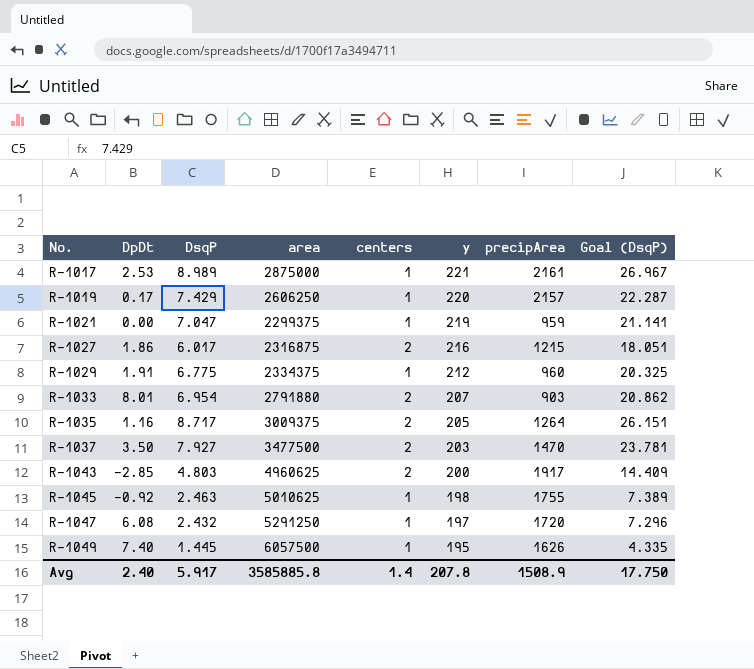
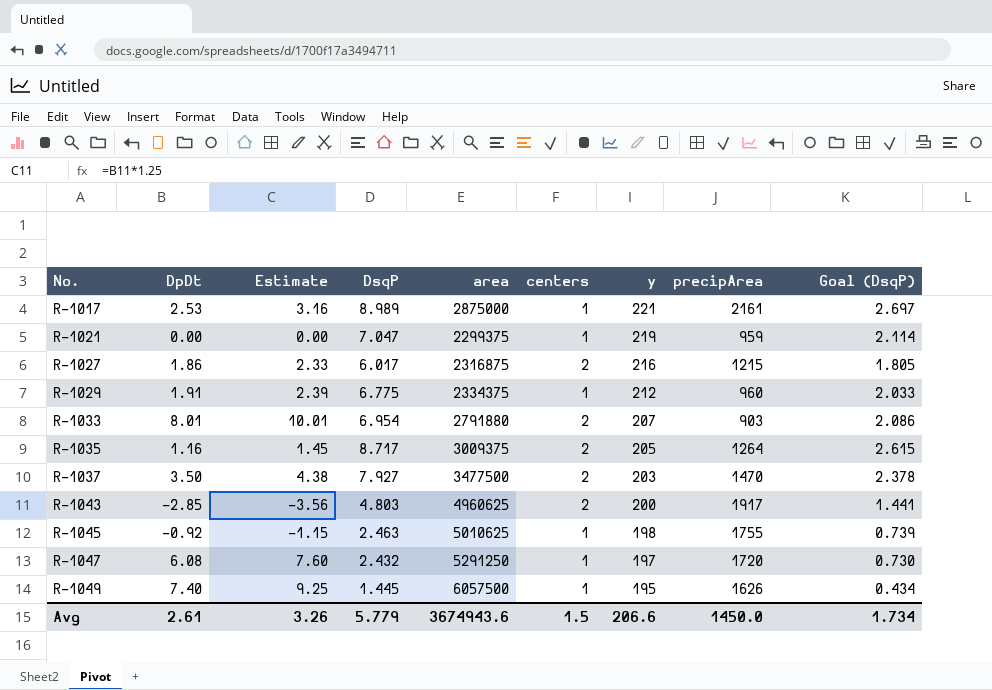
column Estimate | formula: none -> [DpDt] * 1.25
column Goal (DsqP) | formula: [DsqP] * 3 -> [DsqP] * 0.3
row R-1019: 0.17 | 7.429 | 2606250 | 1 | 220 | 2157 | 22.287 -> none
Avg | DpDt: 2.40 -> 2.61
Avg | DsqP: 5.917 -> 5.779
Avg | area: 3585885.8 -> 3674943.6
Avg | centers: 1.4 -> 1.5
Avg | y: 207.8 -> 206.6
Avg | precipArea: 1508.9 -> 1450.0
Avg | Goal (DsqP): 17.750 -> 1.734

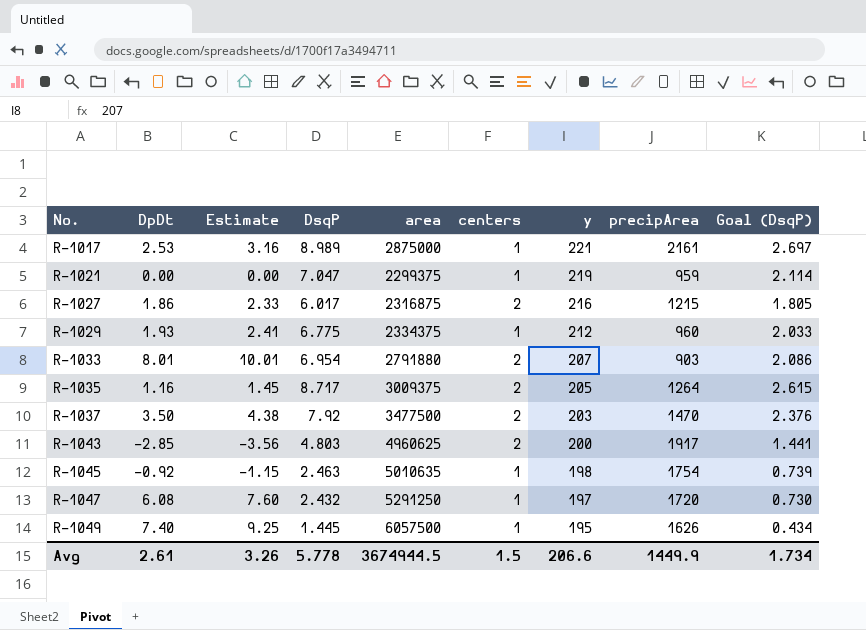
R-1029 | DpDt: 1.91 -> 1.93
R-1029 | Estimate: 2.39 -> 2.41
R-1037 | DsqP: 7.927 -> 7.92
R-1037 | Goal (DsqP): 2.378 -> 2.376
R-1045 | area: 5010625 -> 5010635
R-1045 | precipArea: 1755 -> 1754
Avg | DsqP: 5.779 -> 5.778
Avg | area: 3674943.6 -> 3674944.5
Avg | precipArea: 1450.0 -> 1449.9

